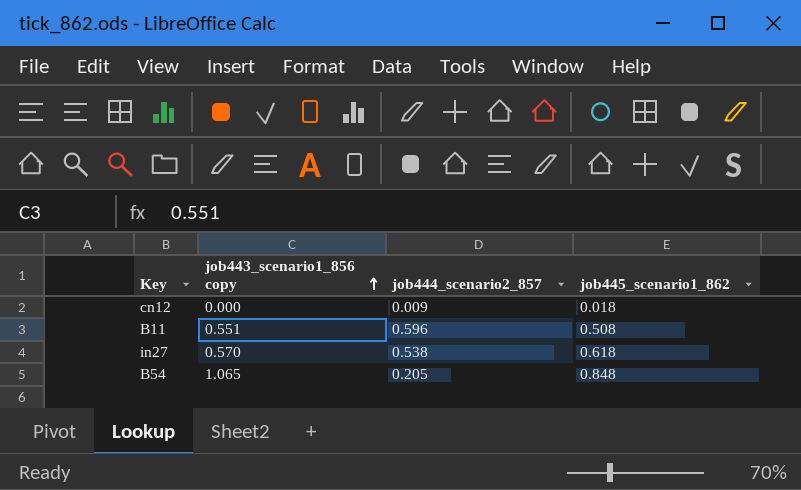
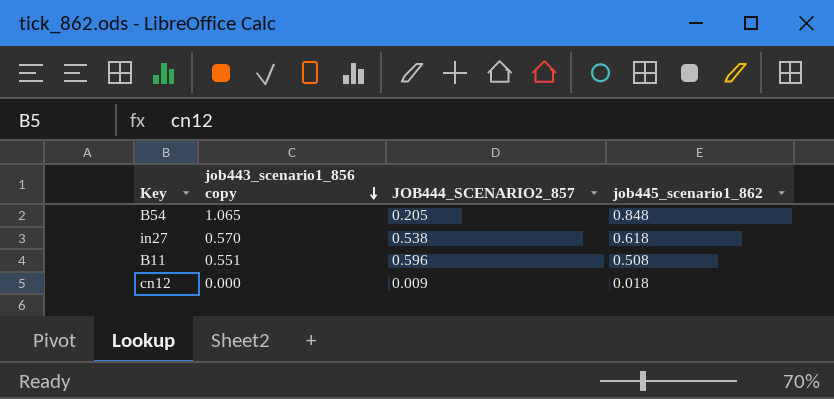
row order: job443_scenario1_856 copy ascending -> job443_scenario1_856 copy descending
column name: job444_scenario2_857 -> JOB444_SCENARIO2_857

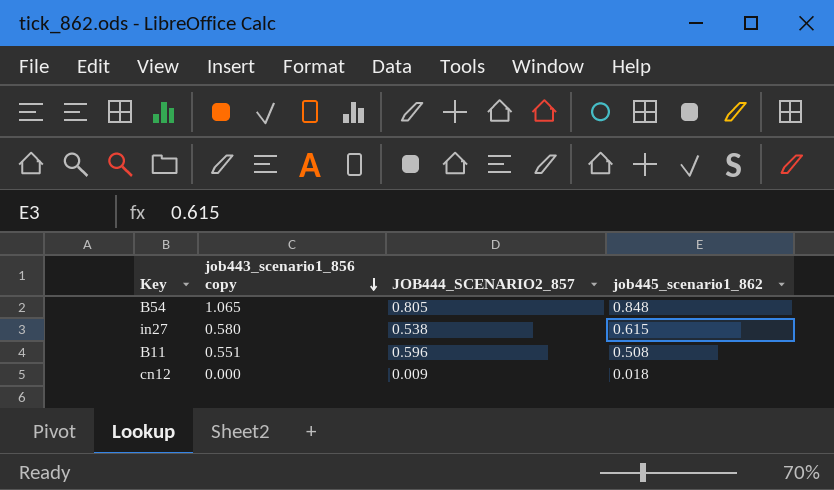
B54 | JOB444_SCENARIO2_857: 0.205 -> 0.805
in27 | job443_scenario1_856 copy: 0.570 -> 0.580
in27 | job445_scenario1_862: 0.618 -> 0.615

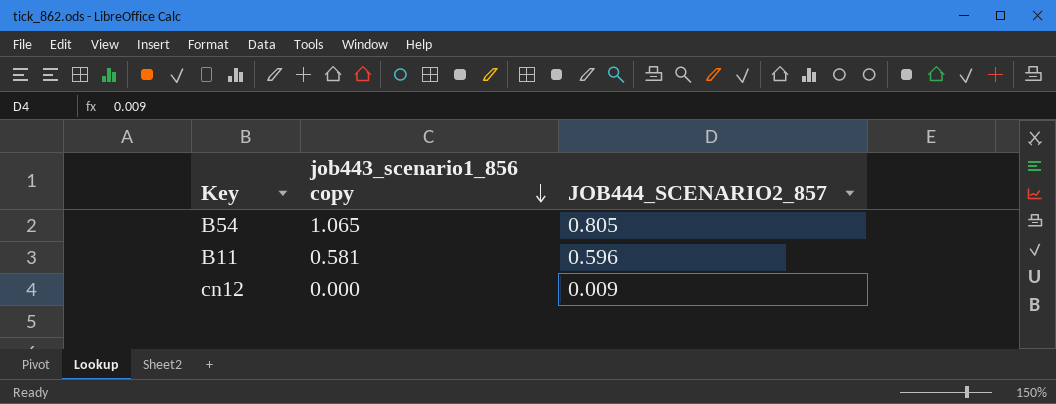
column job445_scenario1_862 | position: 4 -> none
row in27: 0.580 | 0.538 | 0.615 -> none
B11 | job443_scenario1_856 copy: 0.551 -> 0.581

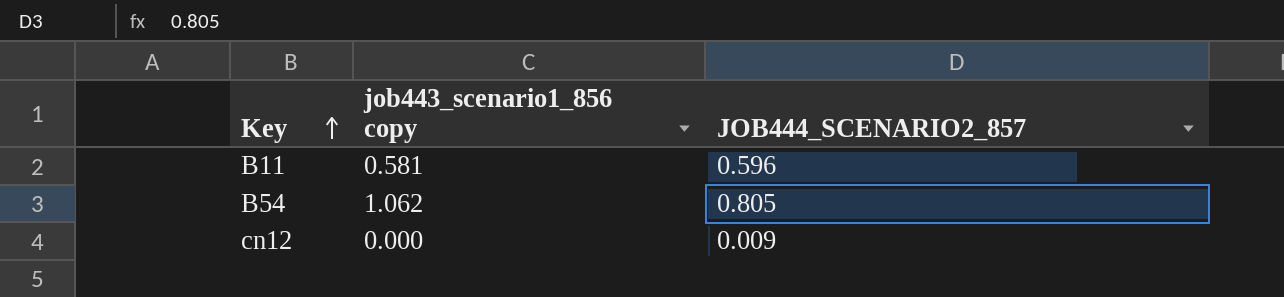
row order: job443_scenario1_856 copy descending -> Key ascending
B54 | job443_scenario1_856 copy: 1.065 -> 1.062

